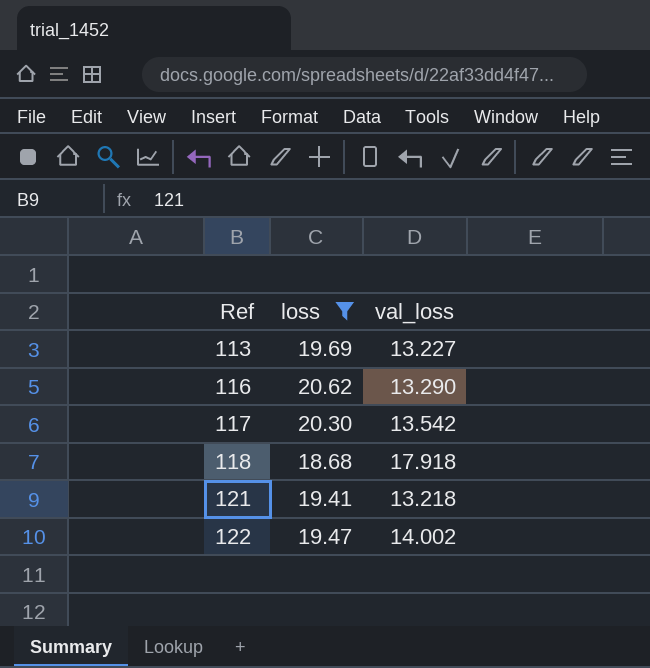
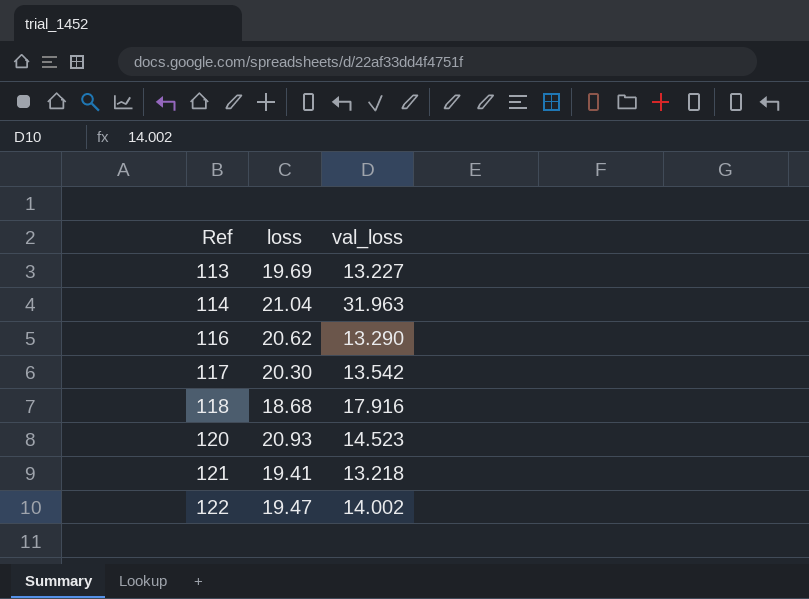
filter: loss <= 20.62 -> none
118 | val_loss: 17.918 -> 17.916

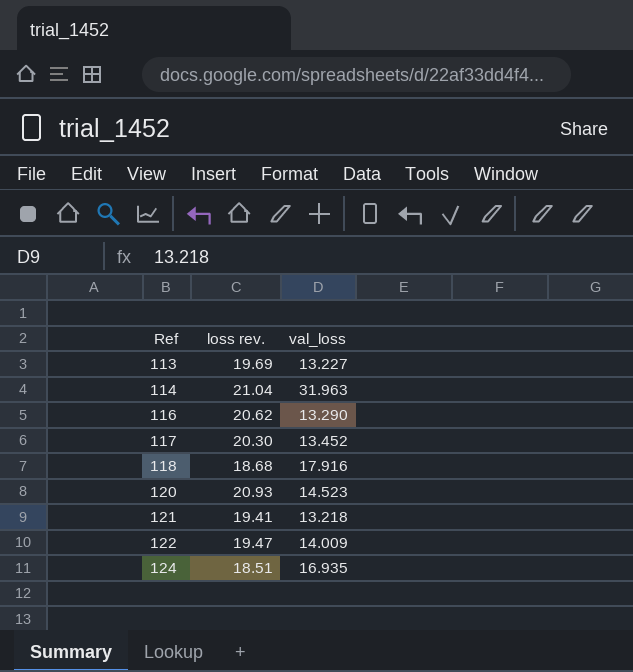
column name: loss -> loss rev.
117 | val_loss: 13.542 -> 13.452
122 | val_loss: 14.002 -> 14.009
row 124: none -> 18.51 | 16.935

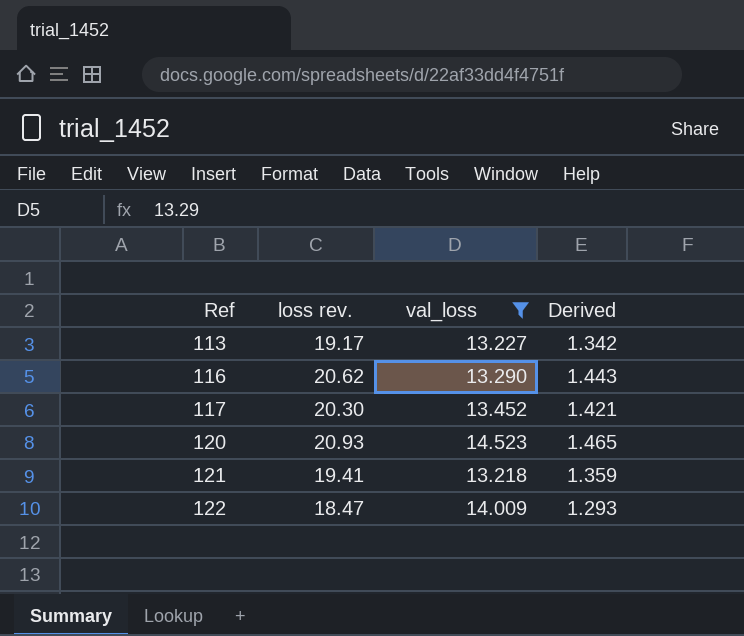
filter: none -> val_loss <= 14.523
column Derived | formula: none -> [loss rev.] * 0.07
113 | loss rev.: 19.69 -> 19.17
122 | loss rev.: 19.47 -> 18.47

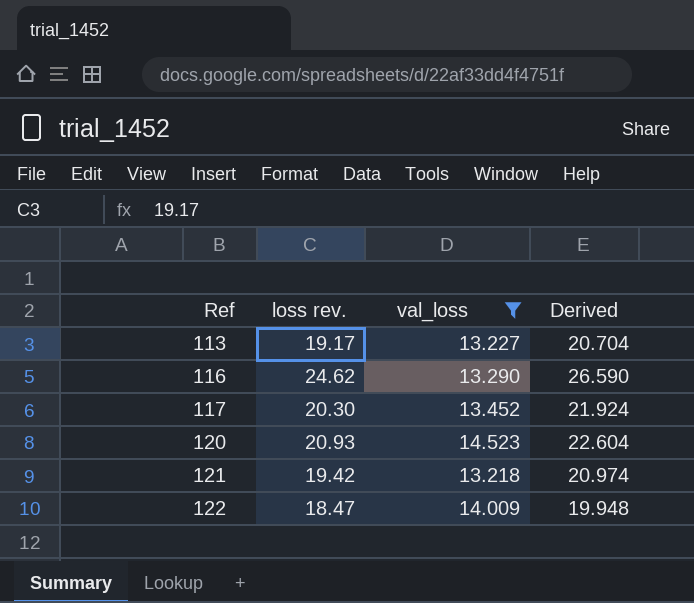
column Derived | formula: [loss rev.] * 0.07 -> [loss rev.] * 1.08
116 | loss rev.: 20.62 -> 24.62
121 | loss rev.: 19.41 -> 19.42

